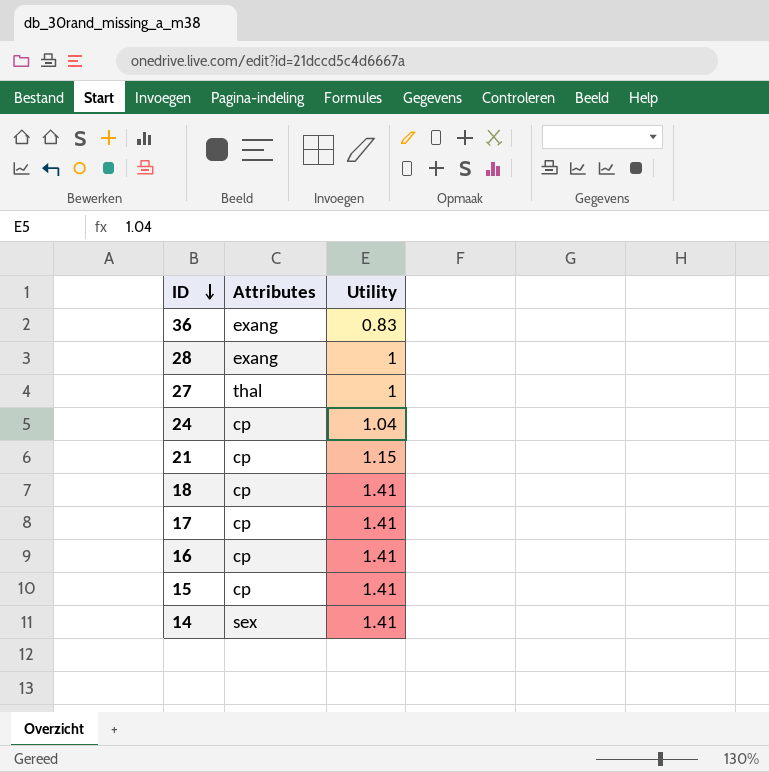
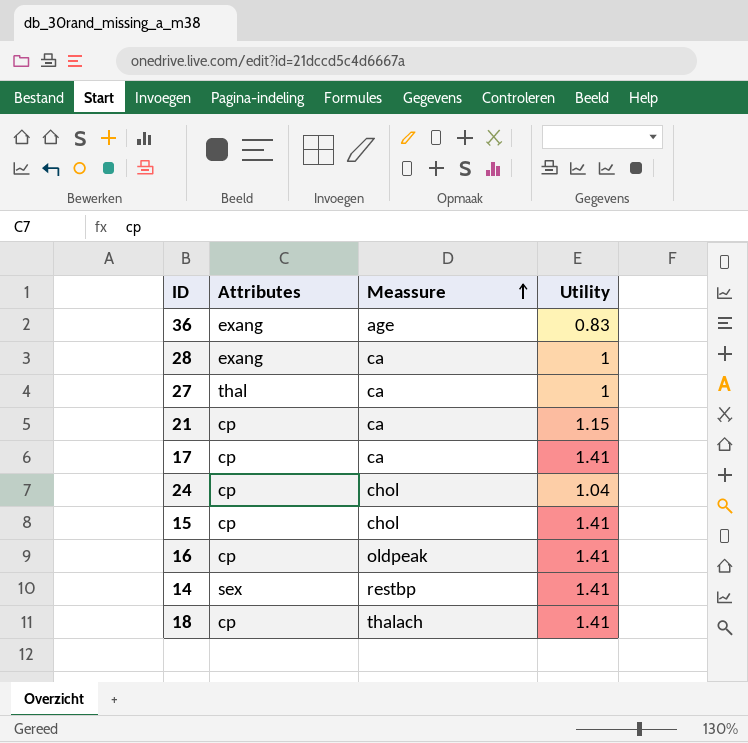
row order: ID descending -> Meassure ascending
column Meassure | position: none -> 3

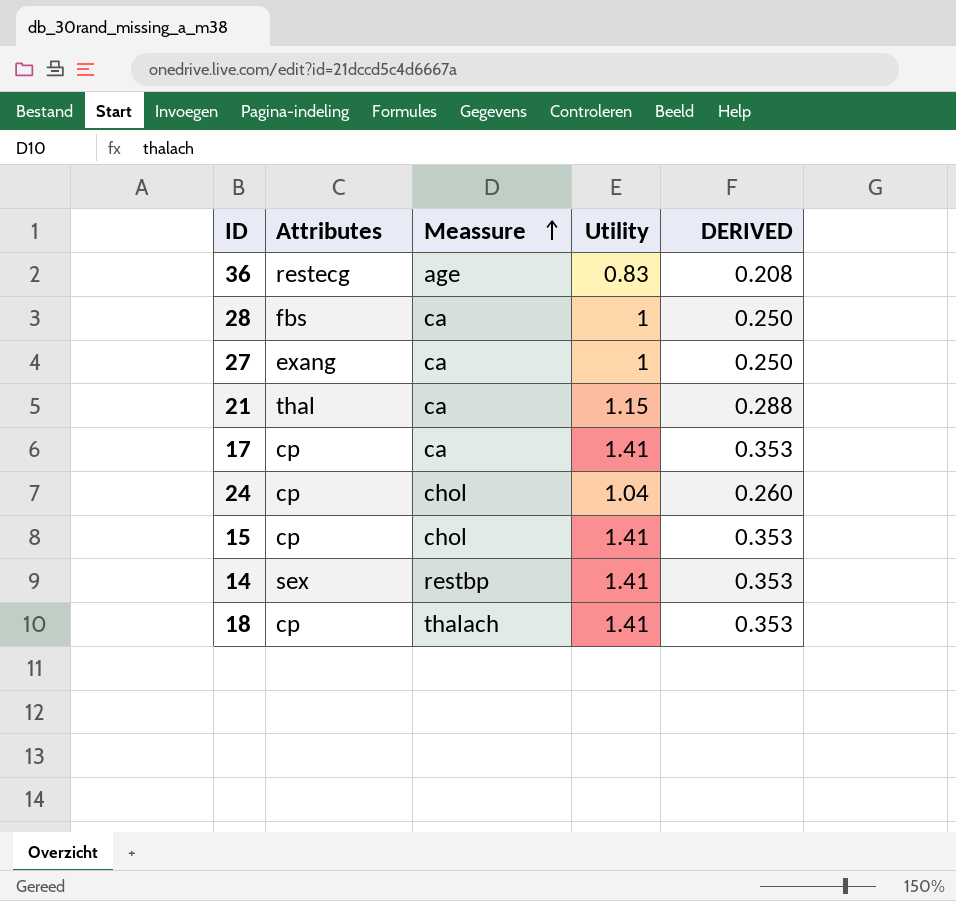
column DERIVED | formula: none -> [Utility] * 0.25
row 16: cp | oldpeak | 1.41 -> none
36 | Attributes: exang -> restecg
28 | Attributes: exang -> fbs
27 | Attributes: thal -> exang
21 | Attributes: cp -> thal

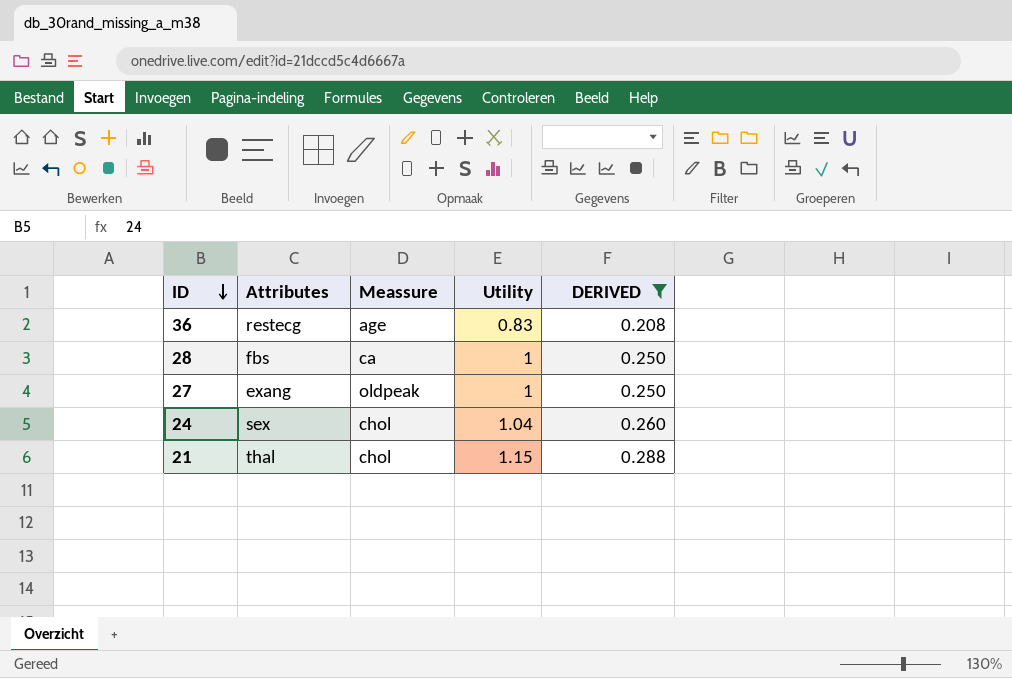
filter: none -> DERIVED != 0.353
row order: Meassure ascending -> ID descending
27 | Meassure: ca -> oldpeak
24 | Attributes: cp -> sex
21 | Meassure: ca -> chol

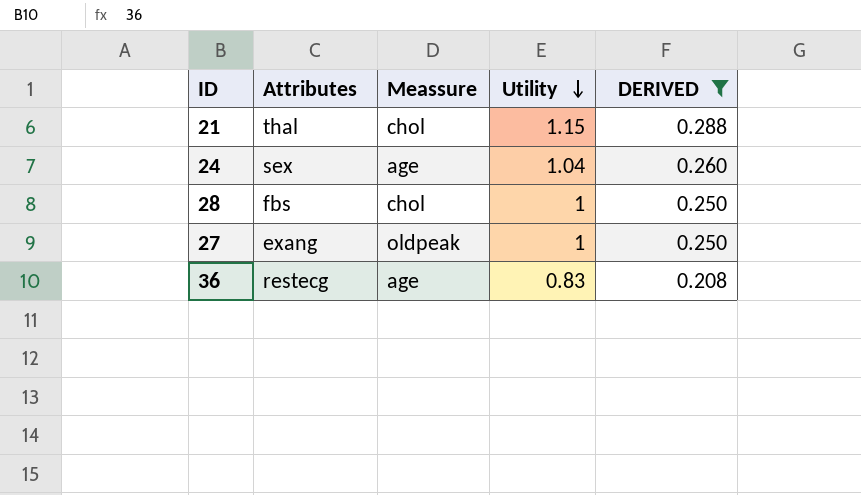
row order: ID descending -> Utility descending
24 | Meassure: chol -> age
28 | Meassure: ca -> chol

